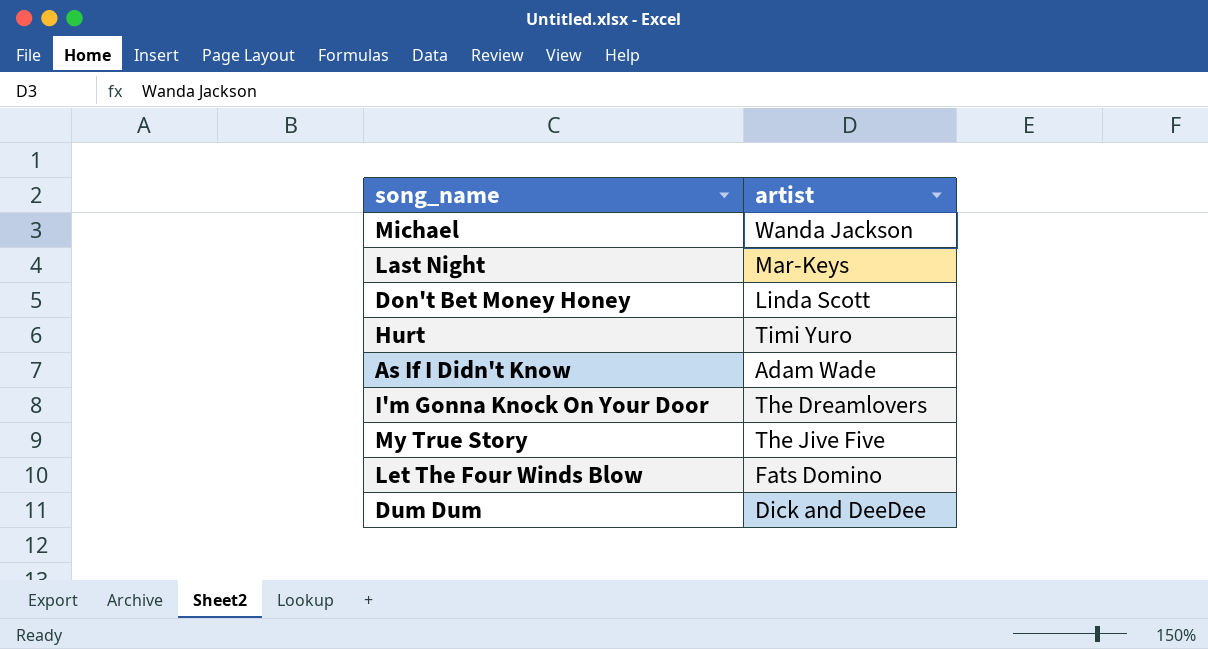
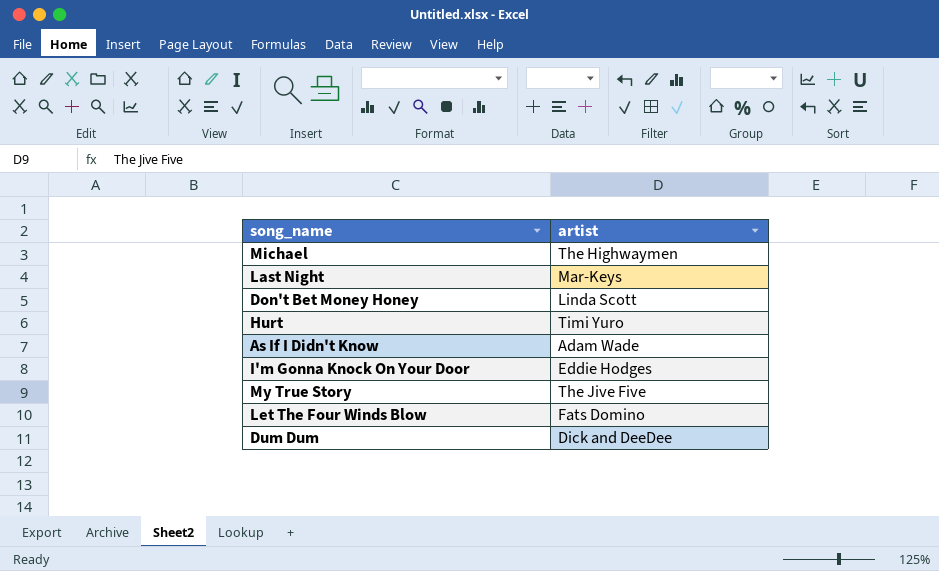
Michael | artist: Wanda Jackson -> The Highwaymen
I'm Gonna Knock On Your Door | artist: The Dreamlovers -> Eddie Hodges

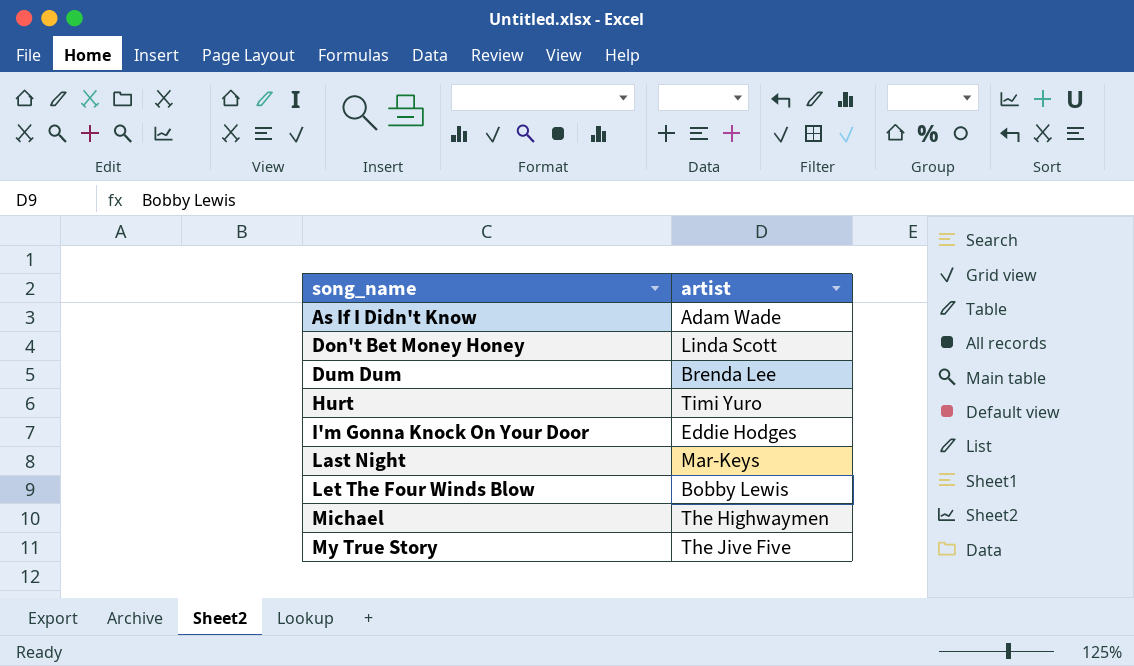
row order: none -> song_name ascending
Dum Dum | artist: Dick and DeeDee -> Brenda Lee
Let The Four Winds Blow | artist: Fats Domino -> Bobby Lewis

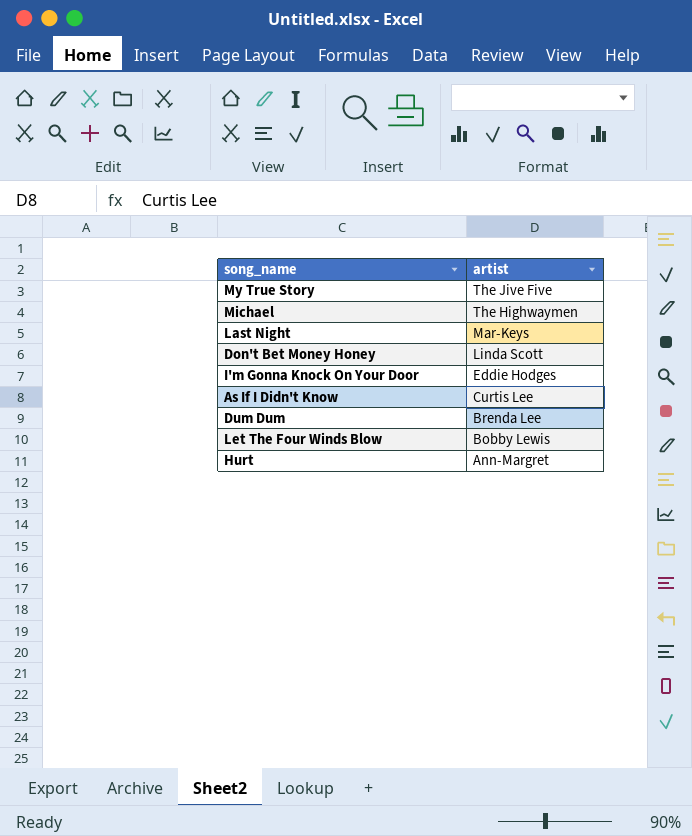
row order: song_name ascending -> artist descending
As If I Didn't Know | artist: Adam Wade -> Curtis Lee
Hurt | artist: Timi Yuro -> Ann-Margret

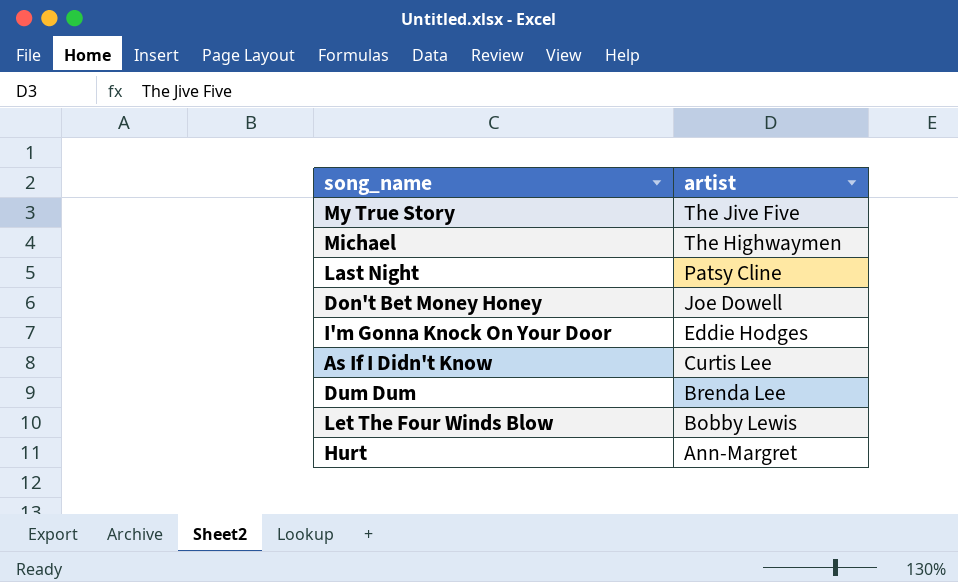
Last Night | artist: Mar-Keys -> Patsy Cline
Don't Bet Money Honey | artist: Linda Scott -> Joe Dowell

